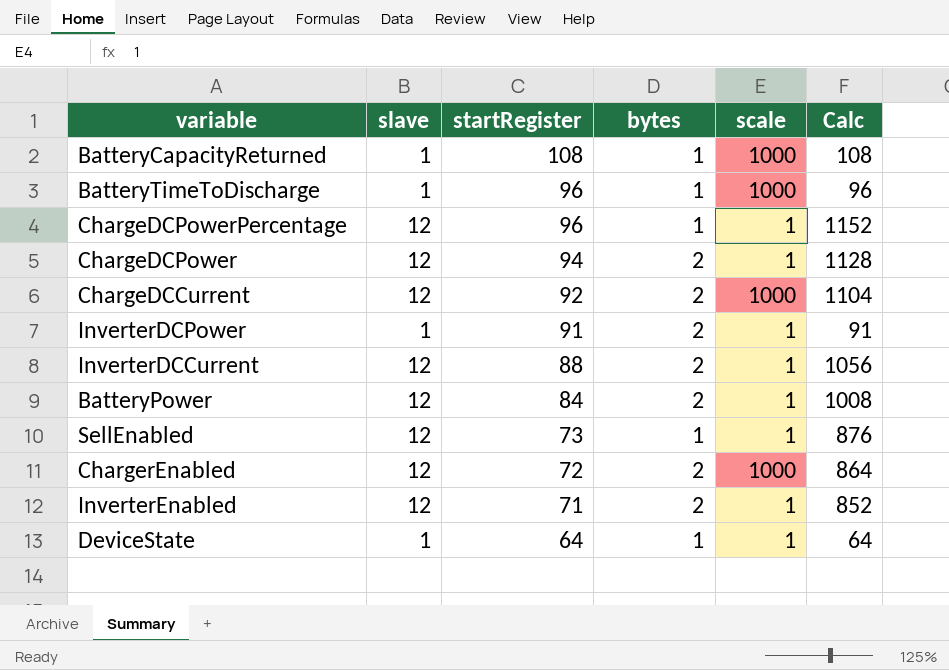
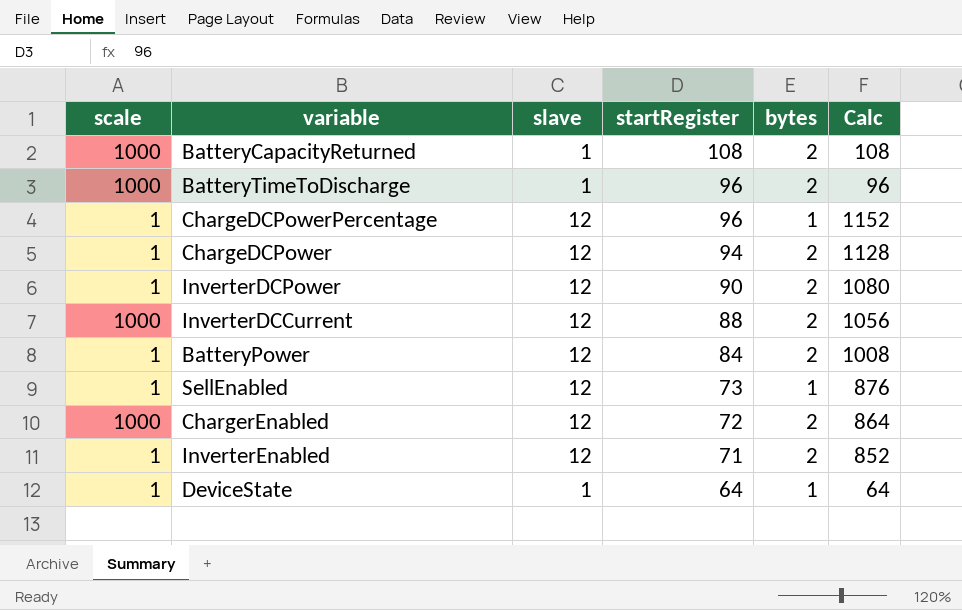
column scale | position: 5 -> 1
row ChargeDCCurrent: 12 | 92 | 2 | 1000 | 1104 -> none
BatteryCapacityReturned | bytes: 1 -> 2
BatteryTimeToDischarge | bytes: 1 -> 2
InverterDCPower | slave: 1 -> 12
InverterDCPower | startRegister: 91 -> 90
InverterDCPower | Calc: 91 -> 1080
InverterDCCurrent | scale: 1 -> 1000

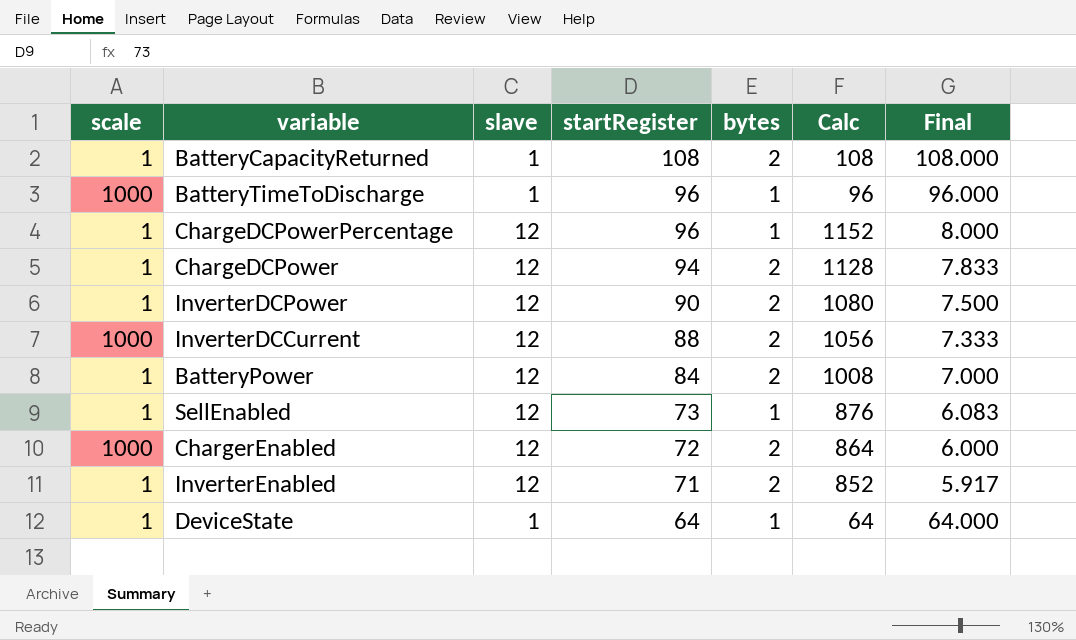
column Final | formula: none -> [startRegister] / [slave]
BatteryCapacityReturned | scale: 1000 -> 1
BatteryTimeToDischarge | bytes: 2 -> 1

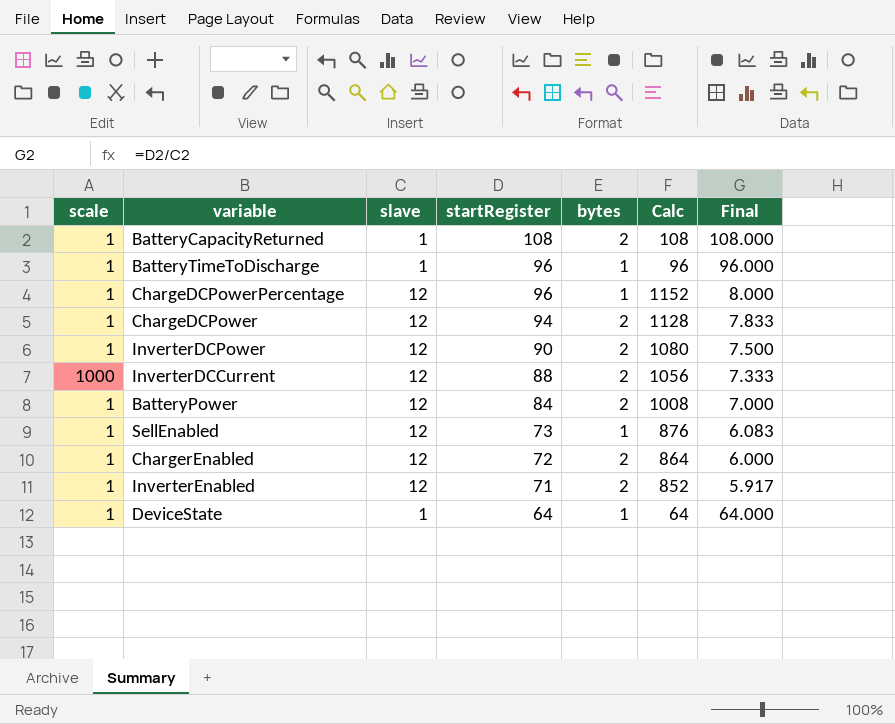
BatteryTimeToDischarge | scale: 1000 -> 1
ChargerEnabled | scale: 1000 -> 1

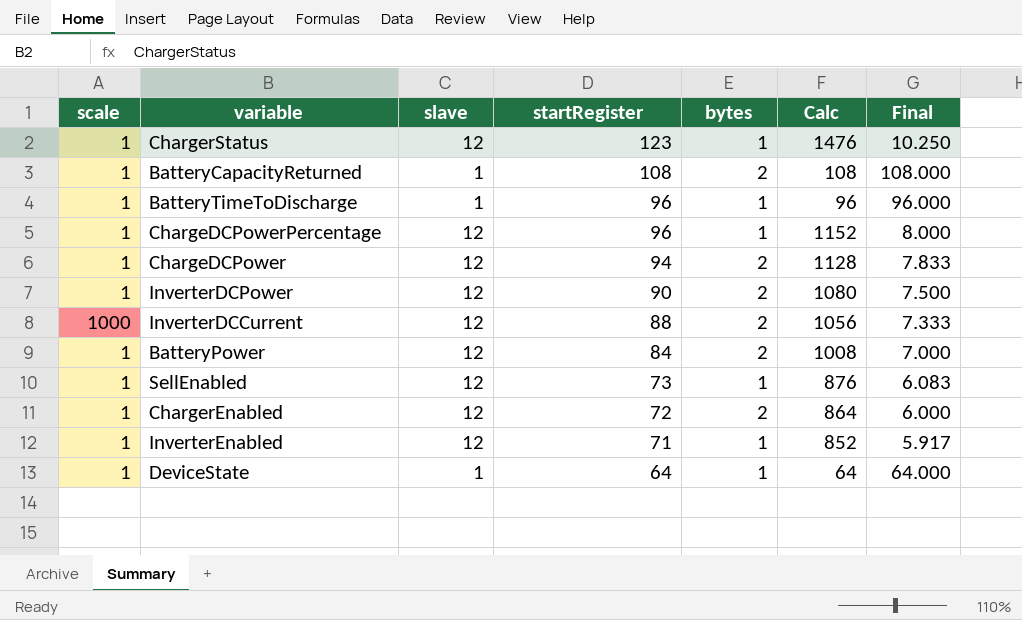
row ChargerStatus: none -> 1 | 12 | 123 | 1 | 1476 | 10.250
InverterEnabled | bytes: 2 -> 1

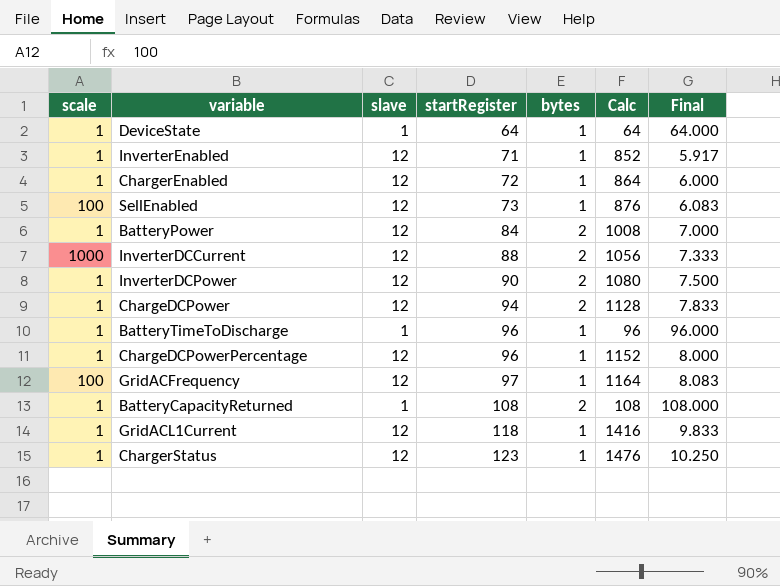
row order: startRegister descending -> startRegister ascending
ChargerEnabled | bytes: 2 -> 1
SellEnabled | scale: 1 -> 100
row GridACFrequency: none -> 100 | 12 | 97 | 1 | 1164 | 8.083
row GridACL1Current: none -> 1 | 12 | 118 | 1 | 1416 | 9.833

